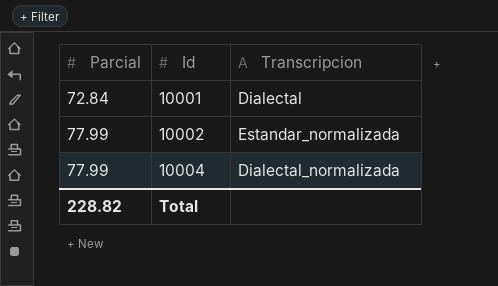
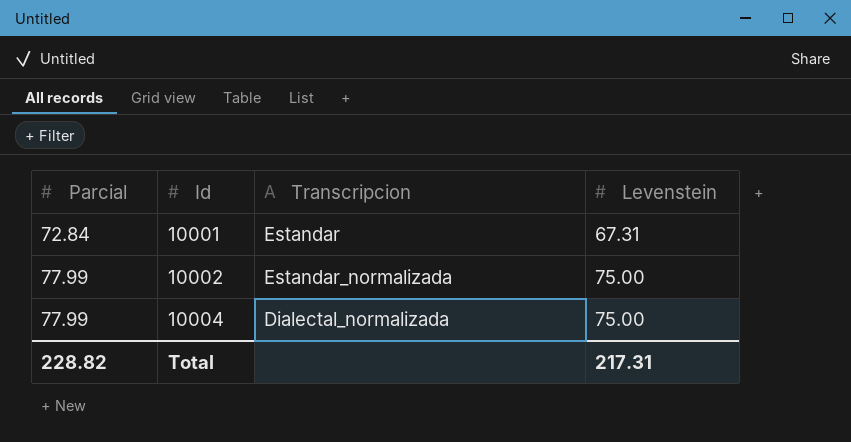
column Levenstein | position: none -> 4
10001 | Transcripcion: Dialectal -> Estandar

